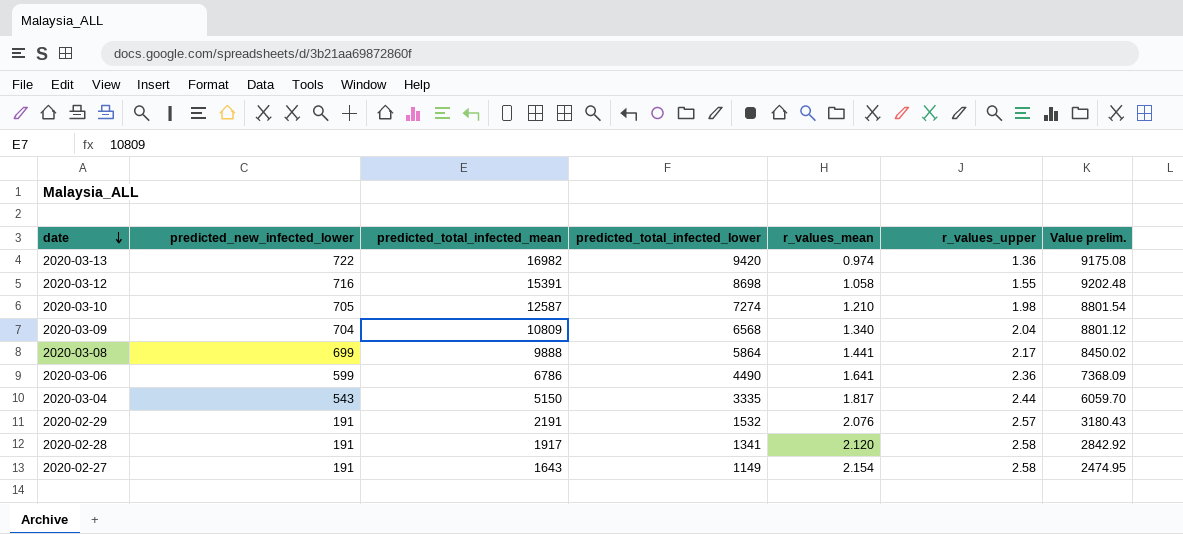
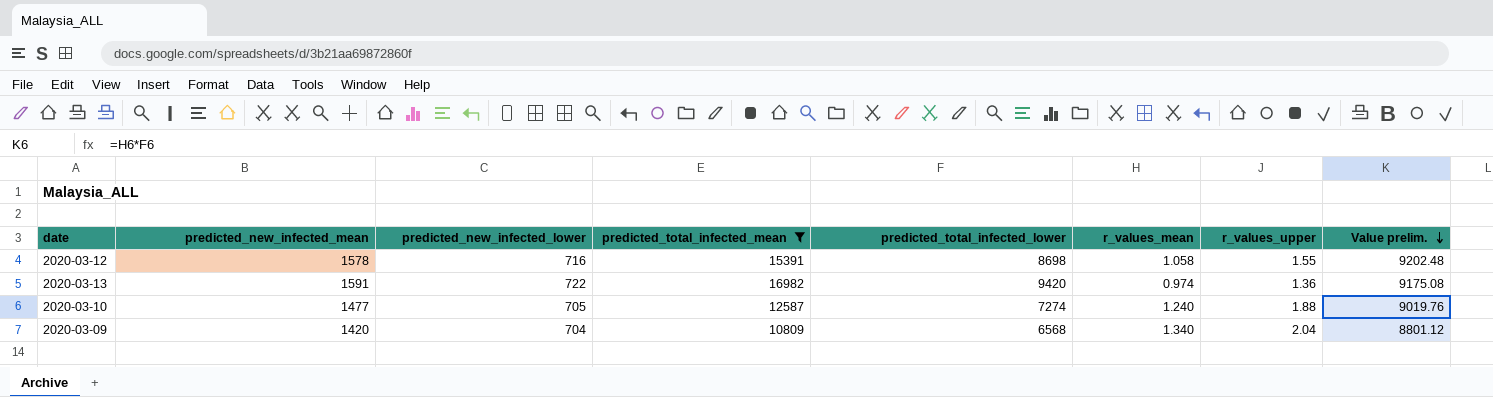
filter: none -> predicted_total_infected_mean >= 10809
row order: date descending -> Value prelim. descending
column predicted_new_infected_mean | position: none -> 2
2020-03-10 | r_values_mean: 1.210 -> 1.240
2020-03-10 | r_values_upper: 1.98 -> 1.88
2020-03-10 | Value prelim.: 8801.54 -> 9019.76

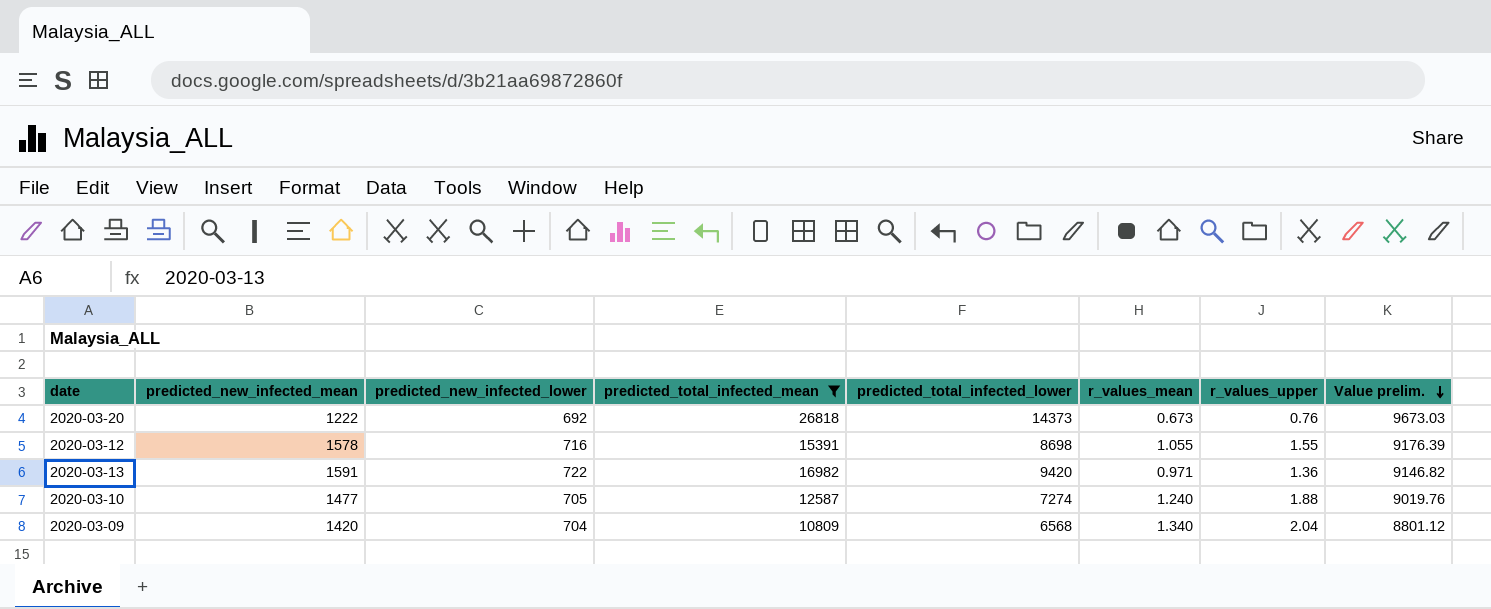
row 2020-03-20: none -> 1222 | 692 | 26818 | 14373 | 0.673 | 0.76 | 9673.03
2020-03-12 | r_values_mean: 1.058 -> 1.055
2020-03-12 | Value prelim.: 9202.48 -> 9176.39
2020-03-13 | r_values_mean: 0.974 -> 0.971
2020-03-13 | Value prelim.: 9175.08 -> 9146.82

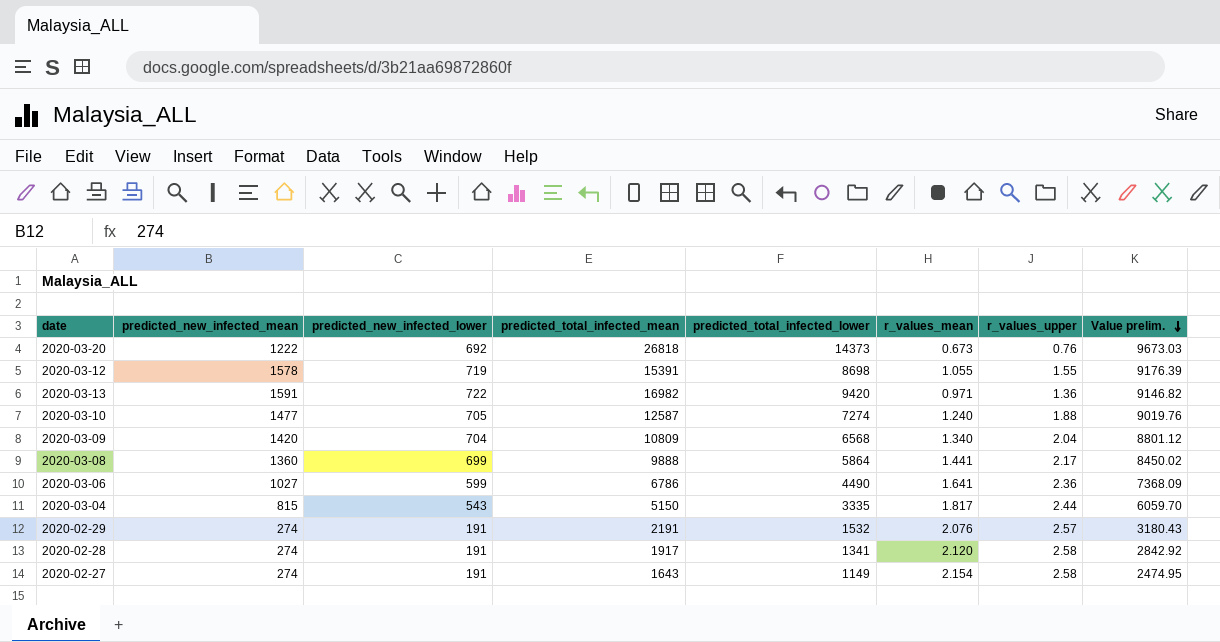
filter: predicted_total_infected_mean >= 10809 -> none
2020-03-12 | predicted_new_infected_lower: 716 -> 719

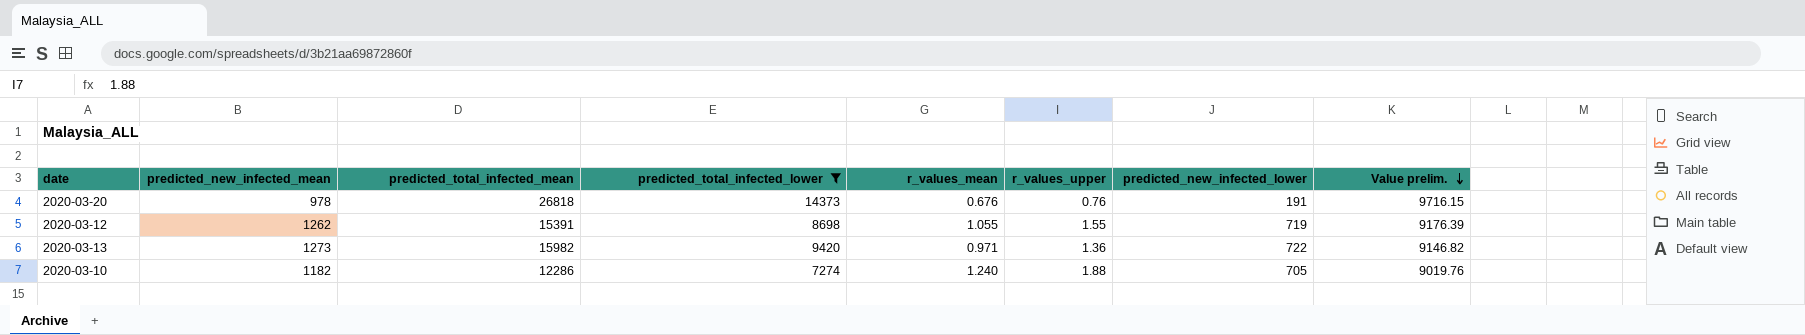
filter: none -> predicted_total_infected_lower >= 7274
column predicted_new_infected_lower | position: 3 -> 7
2020-03-20 | predicted_new_infected_mean: 1222 -> 978
2020-03-20 | r_values_mean: 0.673 -> 0.676
2020-03-20 | predicted_new_infected_lower: 692 -> 191
2020-03-20 | Value prelim.: 9673.03 -> 9716.15
2020-03-12 | predicted_new_infected_mean: 1578 -> 1262
2020-03-13 | predicted_new_infected_mean: 1591 -> 1273
2020-03-13 | predicted_total_infected_mean: 16982 -> 15982
2020-03-10 | predicted_new_infected_mean: 1477 -> 1182
2020-03-10 | predicted_total_infected_mean: 12587 -> 12286

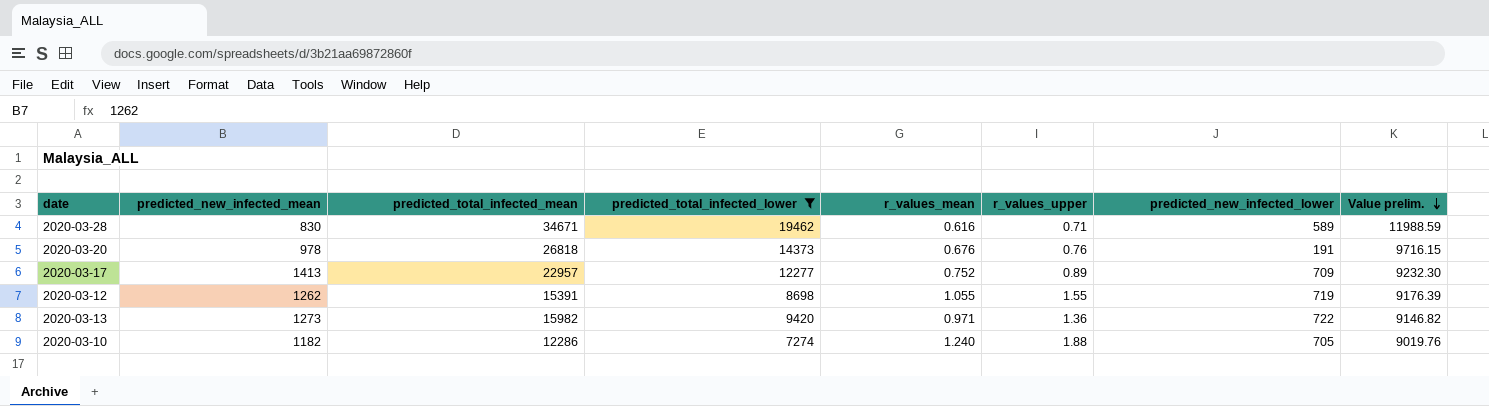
row 2020-03-28: none -> 830 | 34671 | 19462 | 0.616 | 0.71 | 589 | 11988.59
row 2020-03-17: none -> 1413 | 22957 | 12277 | 0.752 | 0.89 | 709 | 9232.30

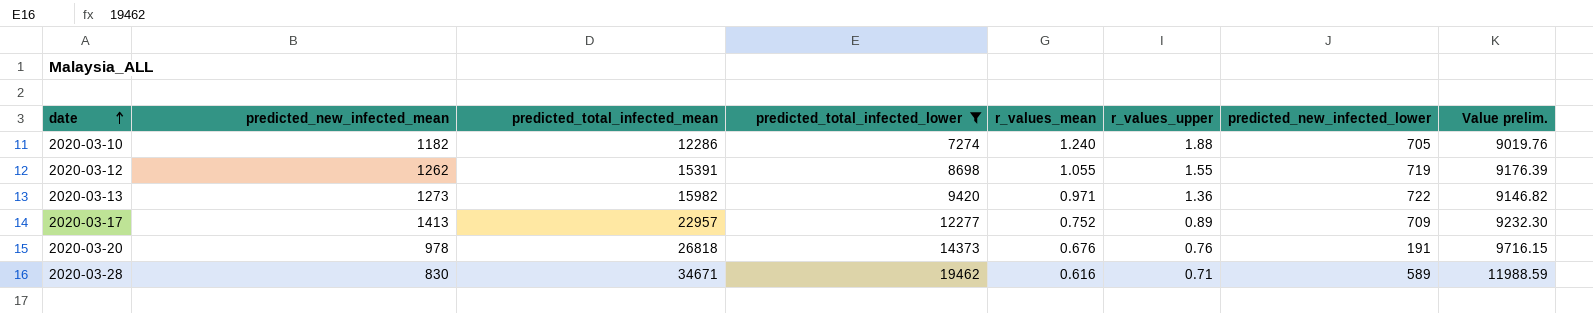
row order: Value prelim. descending -> date ascending

